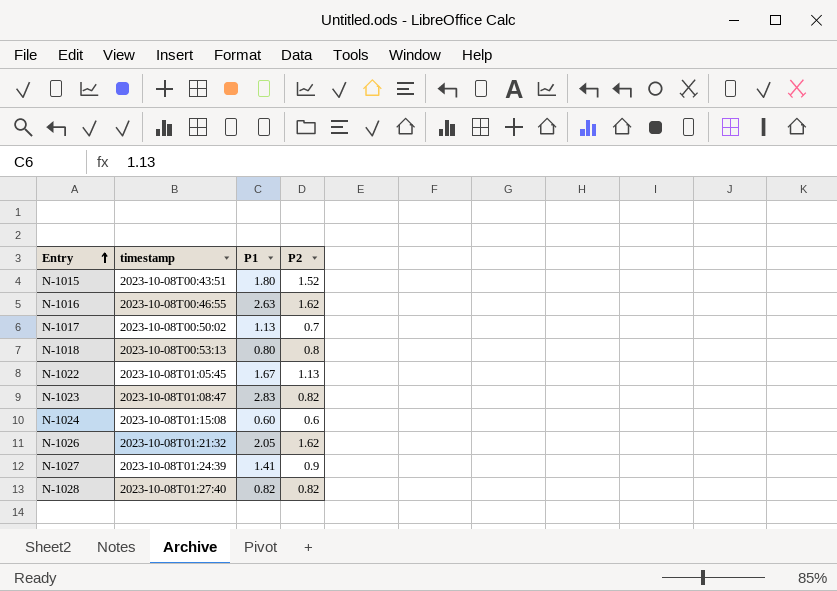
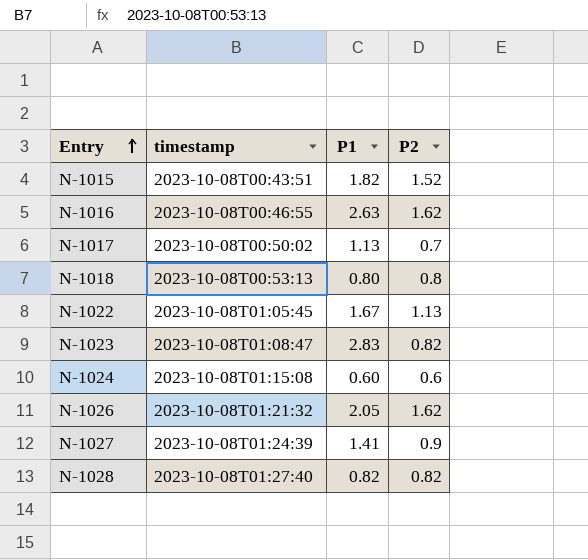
N-1015 | P1: 1.80 -> 1.82

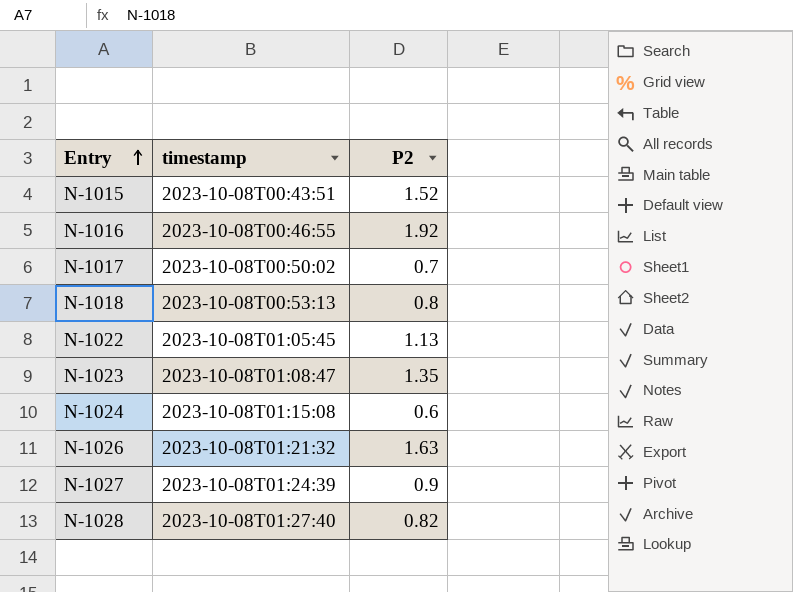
column P1 | position: 3 -> none
N-1016 | P2: 1.62 -> 1.92
N-1023 | P2: 0.82 -> 1.35
N-1026 | P2: 1.62 -> 1.63

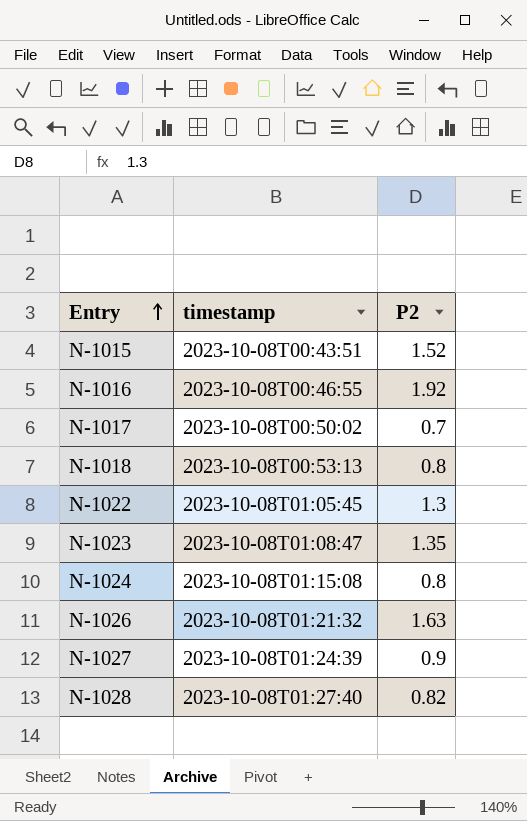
N-1022 | P2: 1.13 -> 1.3
N-1024 | P2: 0.6 -> 0.8

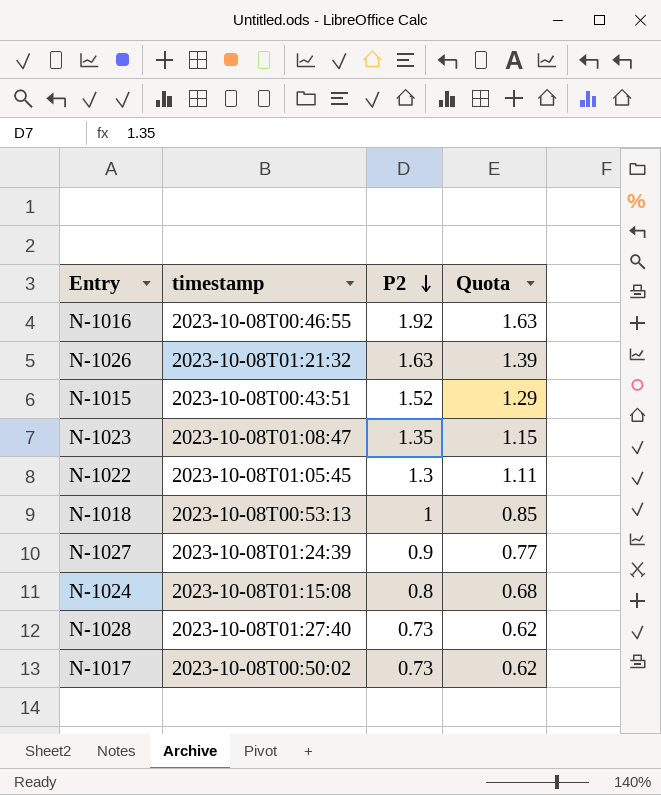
row order: Entry ascending -> P2 descending
column Quota | formula: none -> [P2] * 0.85
N-1018 | P2: 0.8 -> 1
N-1028 | P2: 0.82 -> 0.73
N-1017 | P2: 0.7 -> 0.73

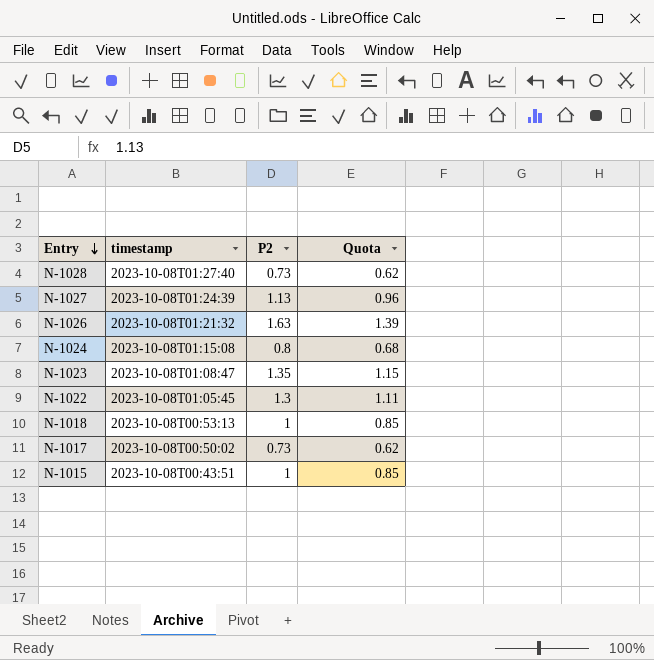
row order: P2 descending -> Entry descending
row N-1016: 2023-10-08T00:46:55 | 1.92 | 1.63 -> none
N-1027 | P2: 0.9 -> 1.13
N-1027 | Quota: 0.77 -> 0.96
N-1015 | P2: 1.52 -> 1
N-1015 | Quota: 1.29 -> 0.85

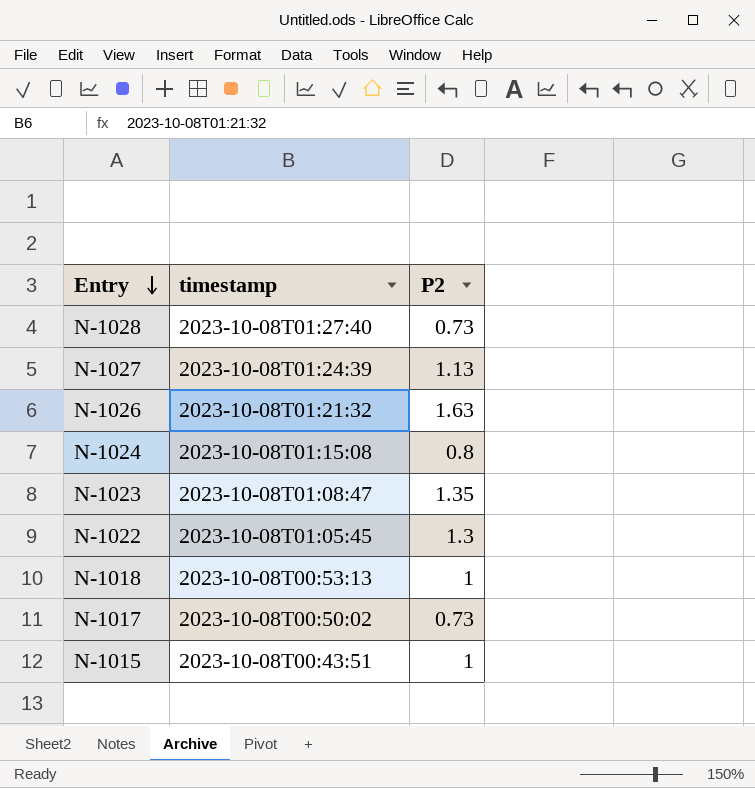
column Quota | formula: [P2] * 0.85 -> none

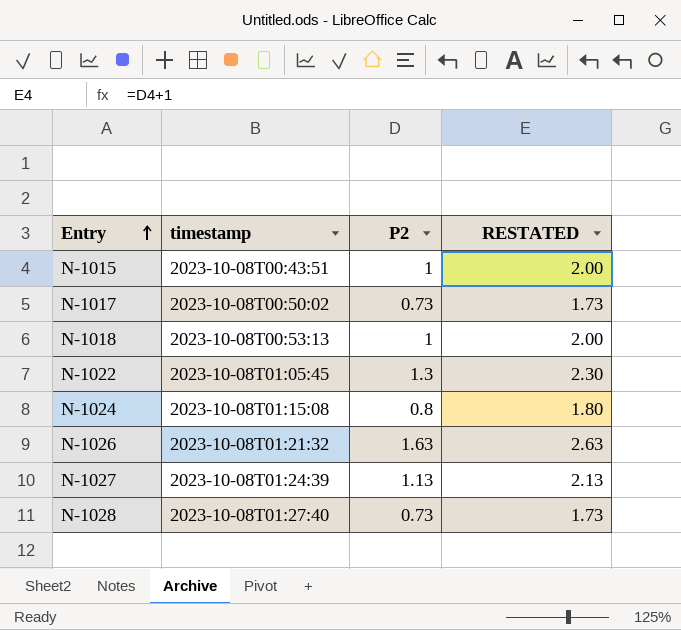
row order: Entry descending -> Entry ascending
column RESTATED | formula: none -> [P2] + 1
row N-1023: 2023-10-08T01:08:47 | 1.35 -> none

